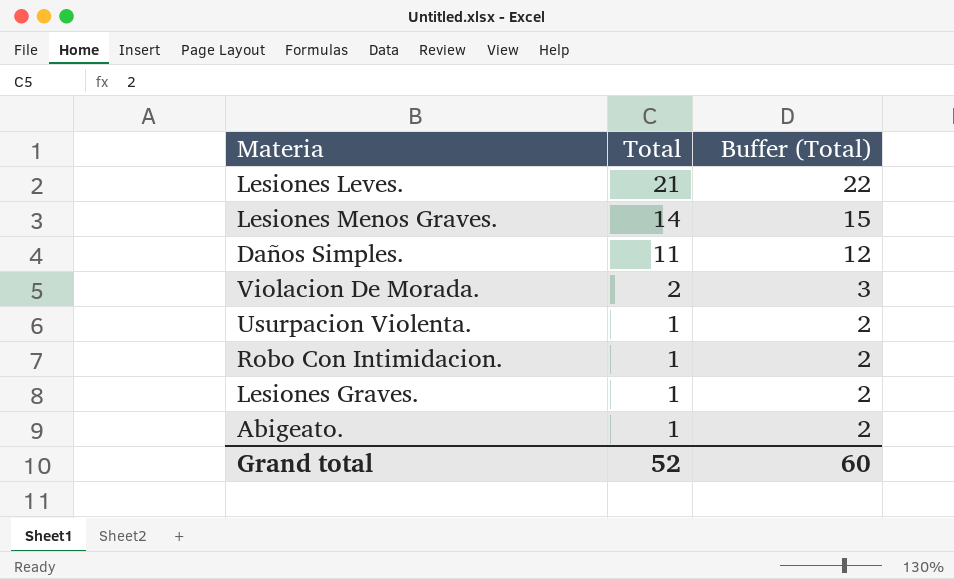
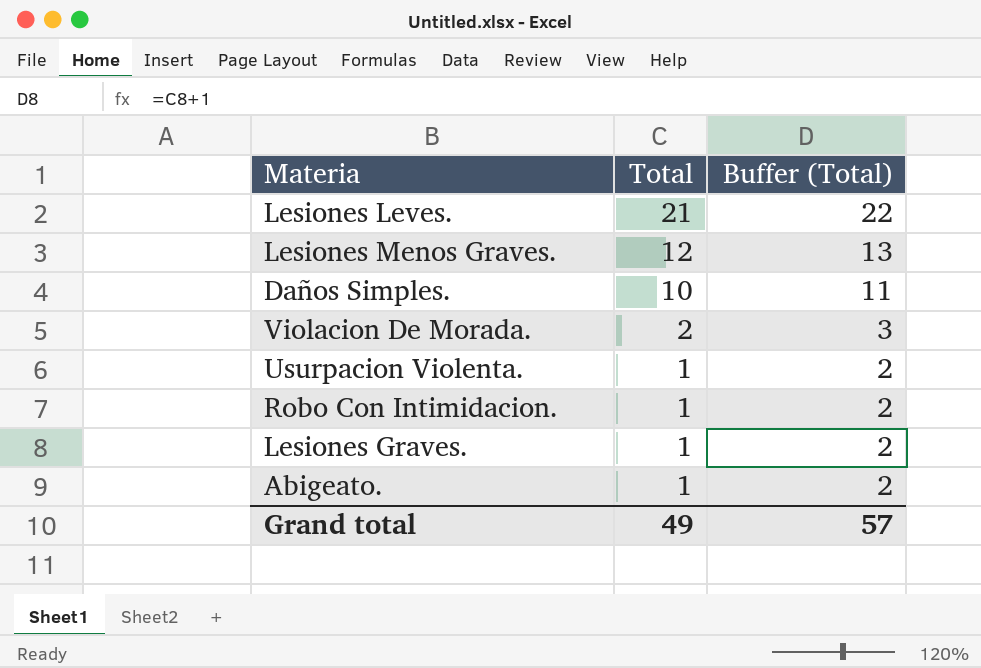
Lesiones Menos Graves. | Total: 14 -> 12
Lesiones Menos Graves. | Buffer (Total): 15 -> 13
Daños Simples. | Total: 11 -> 10
Daños Simples. | Buffer (Total): 12 -> 11
Grand total | Total: 52 -> 49
Grand total | Buffer (Total): 60 -> 57

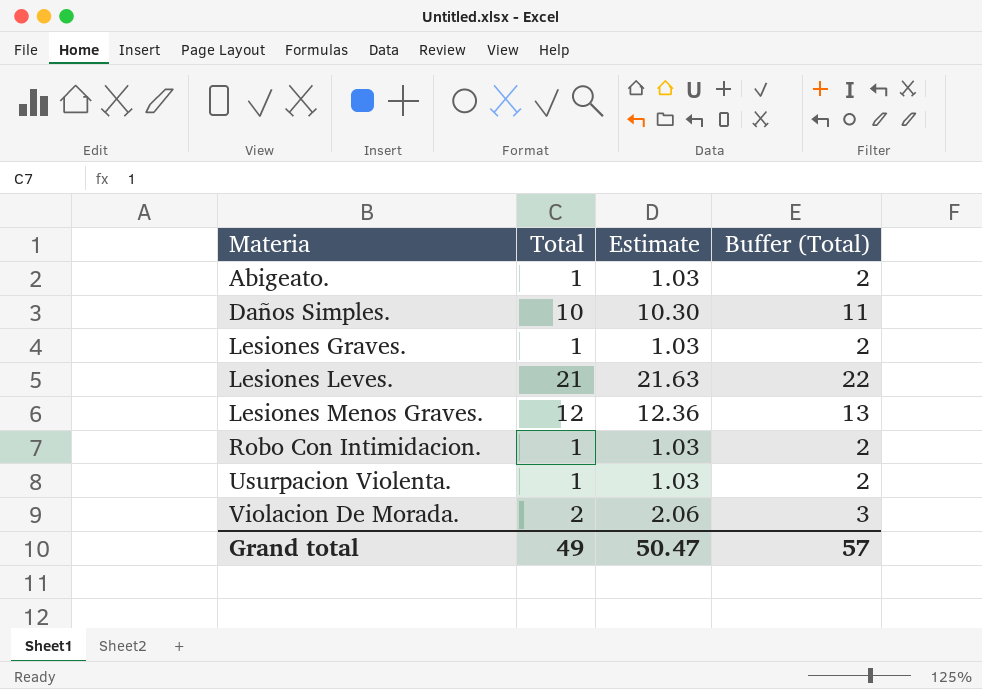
row order: Total descending -> Materia ascending
column Estimate | formula: none -> [Total] * 1.03

